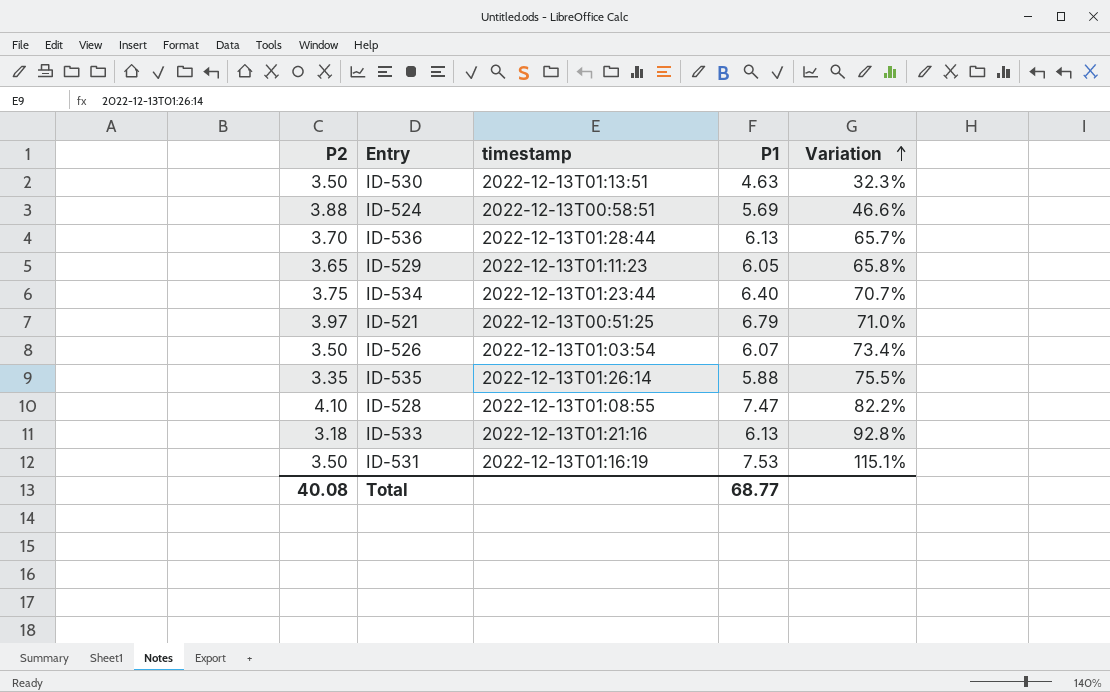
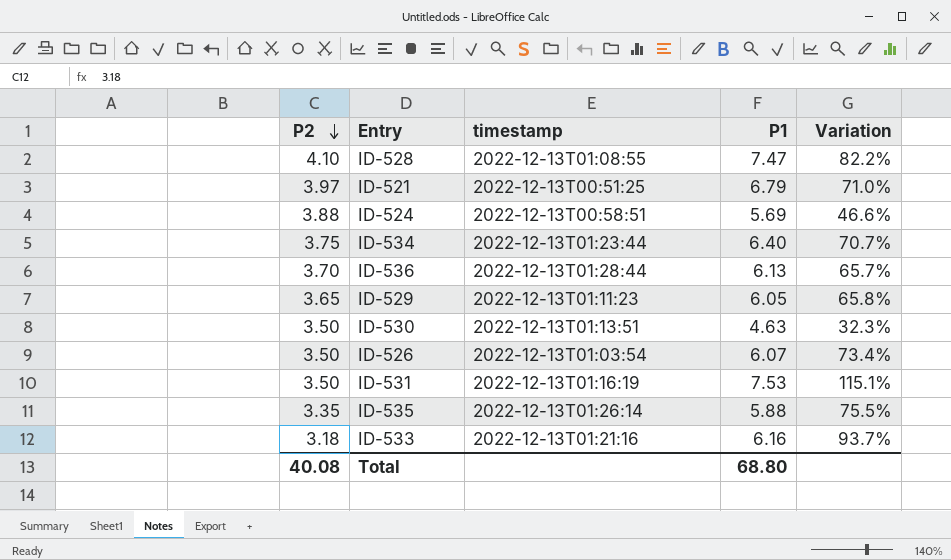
row order: Variation ascending -> P2 descending
ID-533 | P1: 6.13 -> 6.16
ID-533 | Variation: 92.8% -> 93.7%
Total | P1: 68.77 -> 68.80

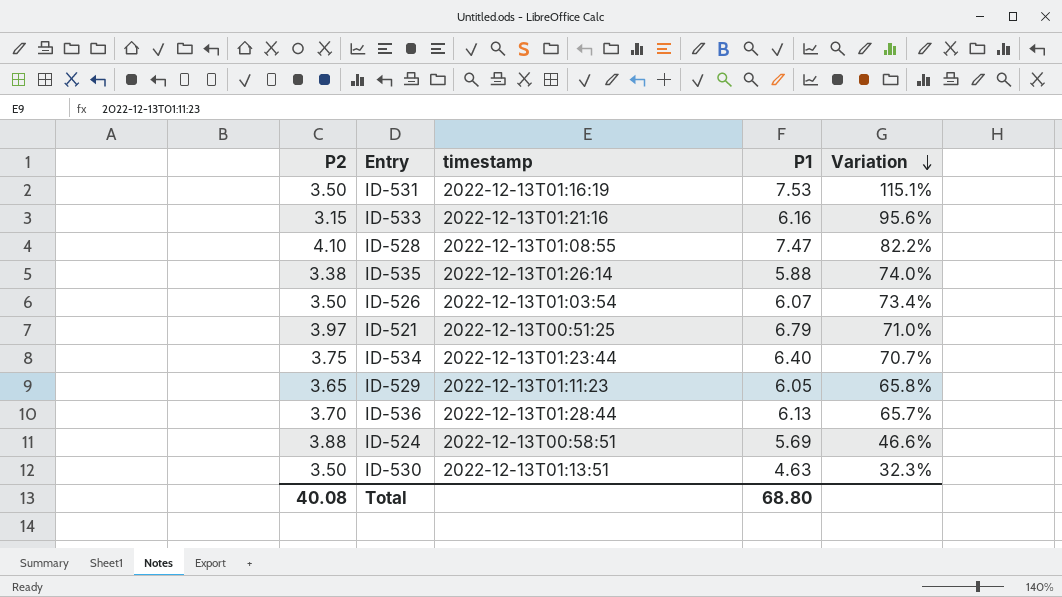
row order: P2 descending -> Variation descending
ID-533 | P2: 3.18 -> 3.15
ID-533 | Variation: 93.7% -> 95.6%
ID-535 | P2: 3.35 -> 3.38
ID-535 | Variation: 75.5% -> 74.0%

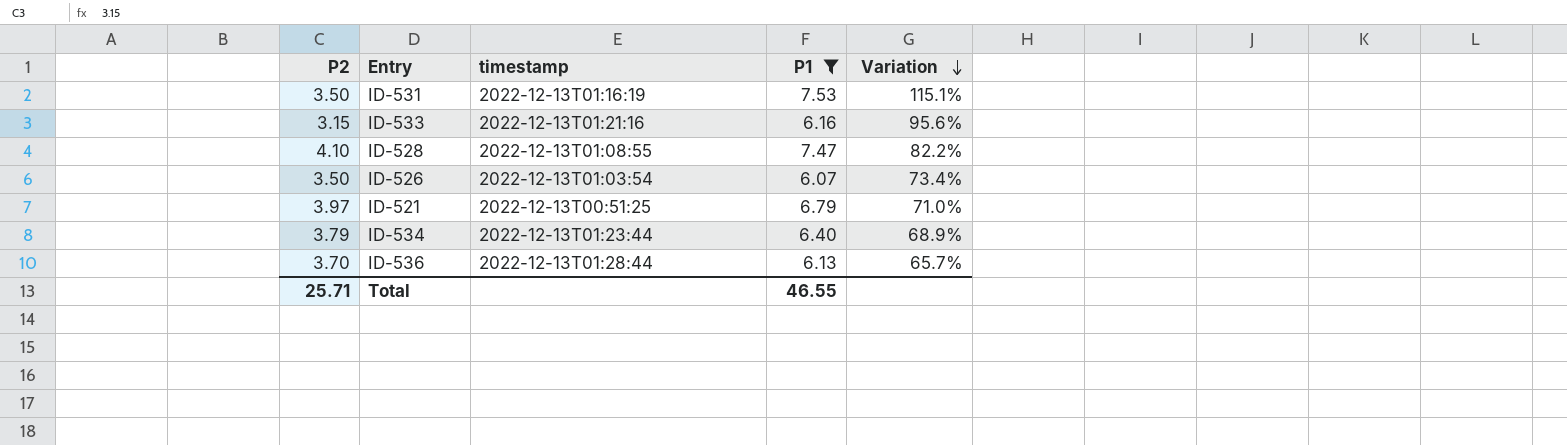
filter: none -> P1 >= 6.07
ID-534 | P2: 3.75 -> 3.79
ID-534 | Variation: 70.7% -> 68.9%
Total | P2: 40.08 -> 25.71
Total | P1: 68.80 -> 46.55

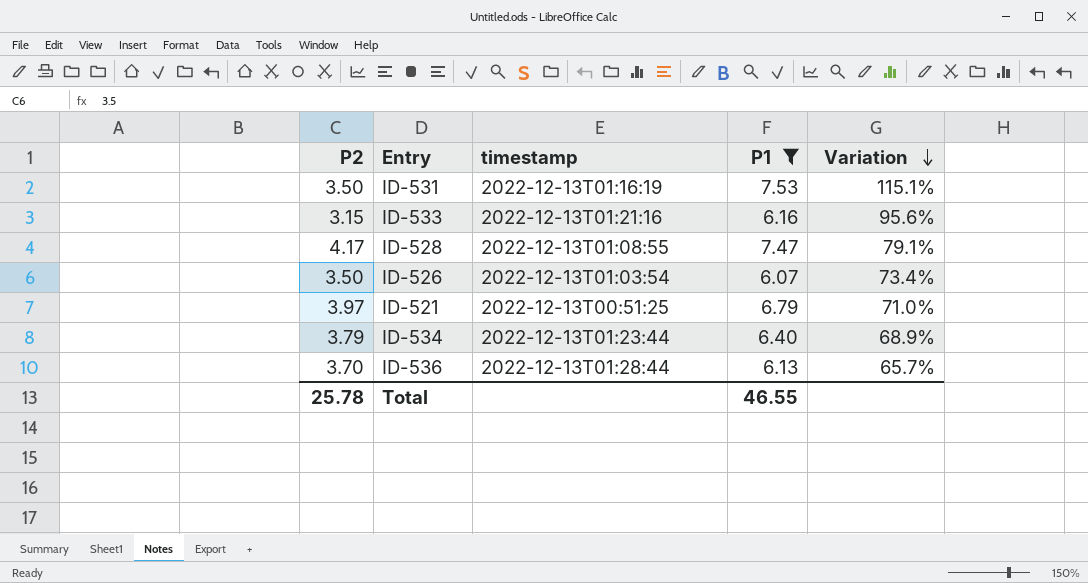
ID-528 | P2: 4.10 -> 4.17
ID-528 | Variation: 82.2% -> 79.1%
Total | P2: 25.71 -> 25.78

